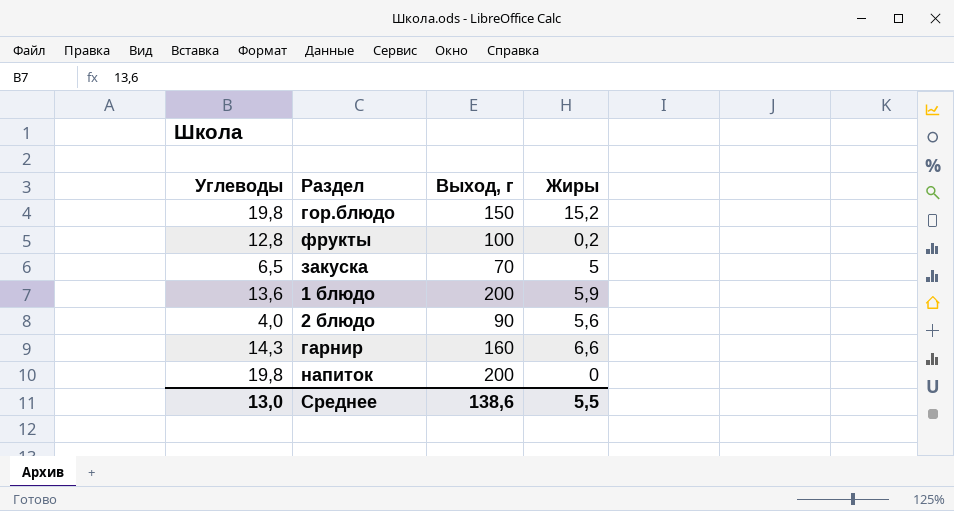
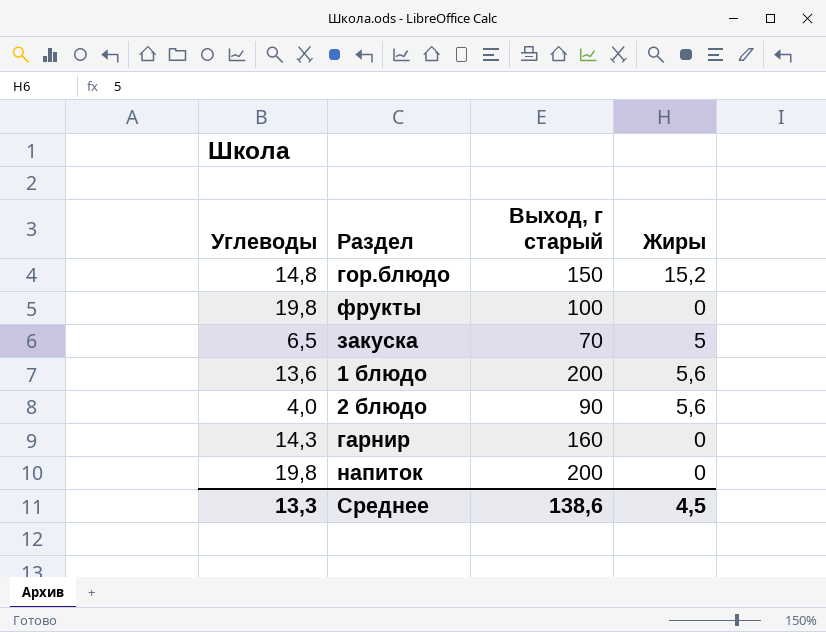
column name: Выход, г -> Выход, г старый
гор.блюдо | Углеводы: 19,8 -> 14,8
фрукты | Углеводы: 12,8 -> 19,8
фрукты | Жиры: 0,2 -> 0
1 блюдо | Жиры: 5,9 -> 5,6
гарнир | Жиры: 6,6 -> 0
Среднее | Углеводы: 13,0 -> 13,3
Среднее | Жиры: 5,5 -> 4,5

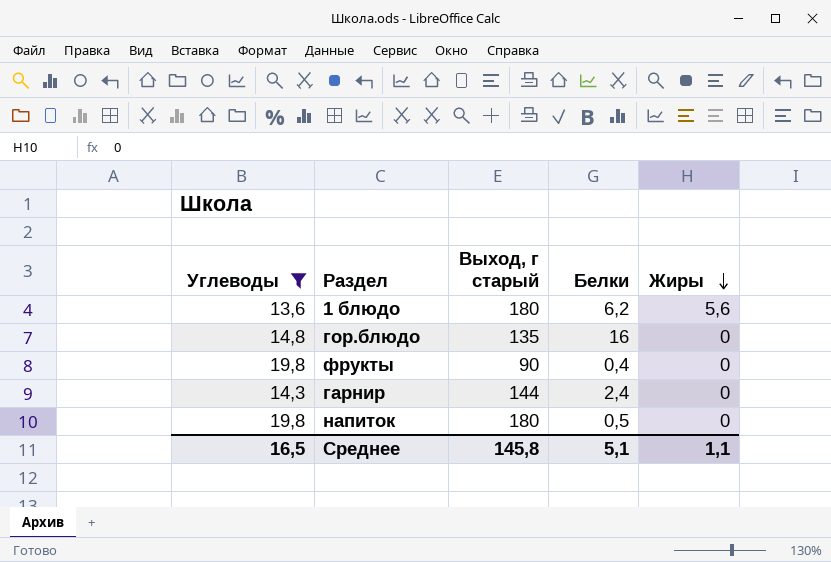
filter: none -> Углеводы >= 13,6
row order: none -> Жиры descending
column Белки | position: none -> 4
1 блюдо | Выход, г старый: 200 -> 180
гор.блюдо | Выход, г старый: 150 -> 135
гор.блюдо | Жиры: 15,2 -> 0
фрукты | Выход, г старый: 100 -> 90
гарнир | Выход, г старый: 160 -> 144
напиток | Выход, г старый: 200 -> 180
Среднее | Углеводы: 13,3 -> 16,5
Среднее | Выход, г старый: 138,6 -> 145,8
Среднее | Жиры: 4,5 -> 1,1

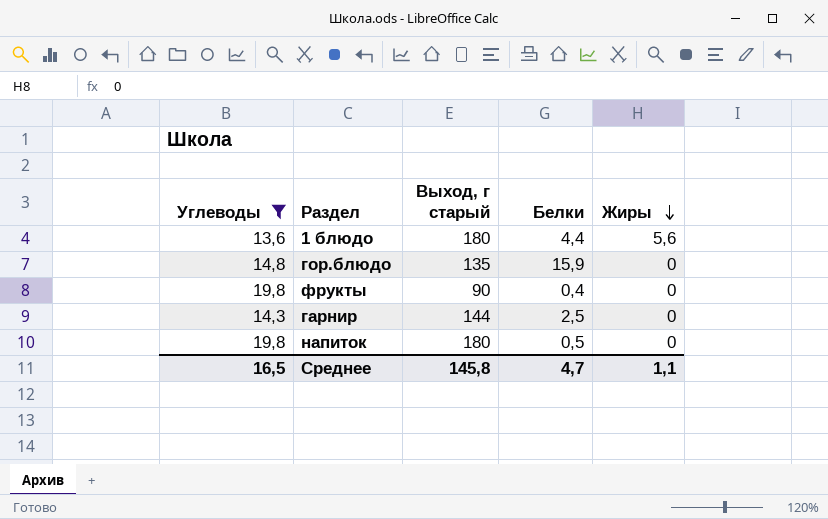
1 блюдо | Белки: 6,2 -> 4,4
гор.блюдо | Белки: 16 -> 15,9
гарнир | Белки: 2,4 -> 2,5
Среднее | Белки: 5,1 -> 4,7

